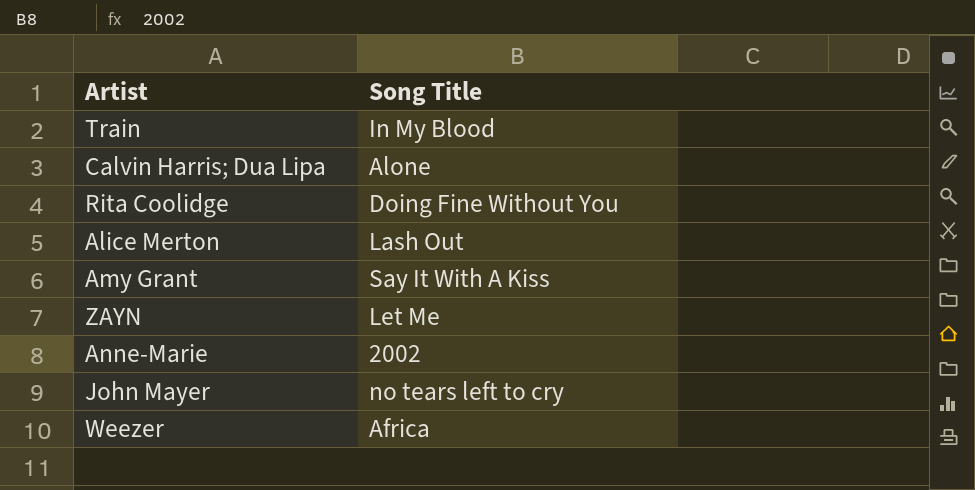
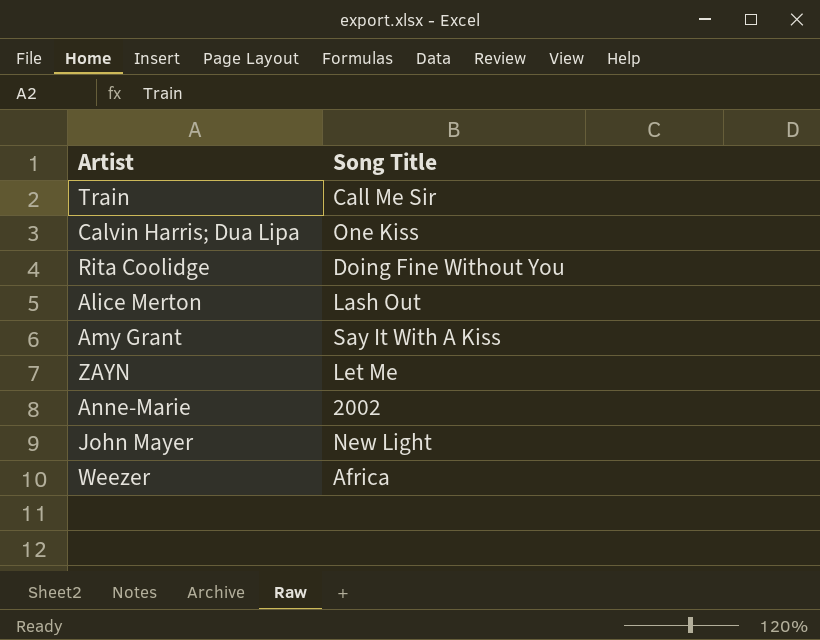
Train | Song Title: In My Blood -> Call Me Sir
Calvin Harris; Dua Lipa | Song Title: Alone -> One Kiss
John Mayer | Song Title: no tears left to cry -> New Light

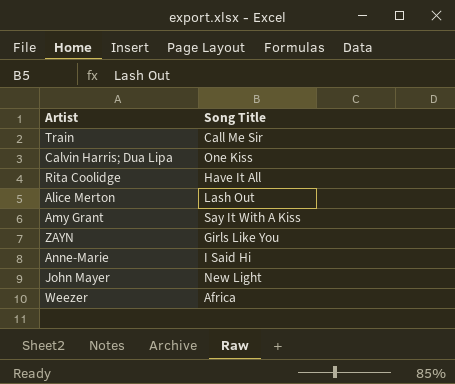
Rita Coolidge | Song Title: Doing Fine Without You -> Have It All
ZAYN | Song Title: Let Me -> Girls Like You
Anne-Marie | Song Title: 2002 -> I Said Hi

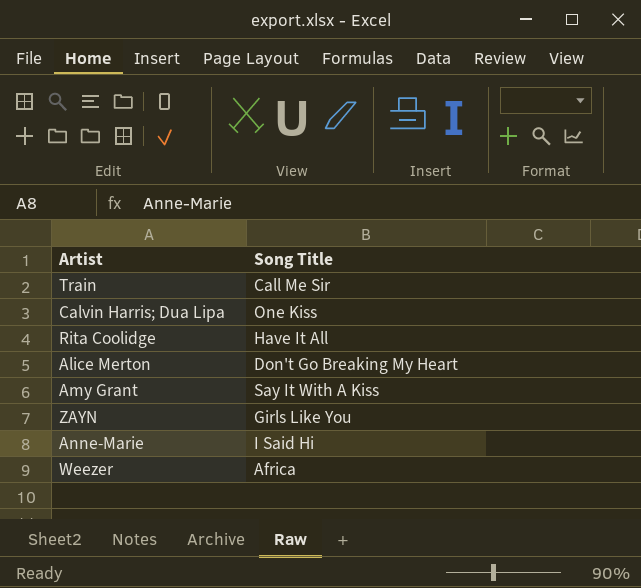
row John Mayer: New Light -> none
Alice Merton | Song Title: Lash Out -> Don't Go Breaking My Heart

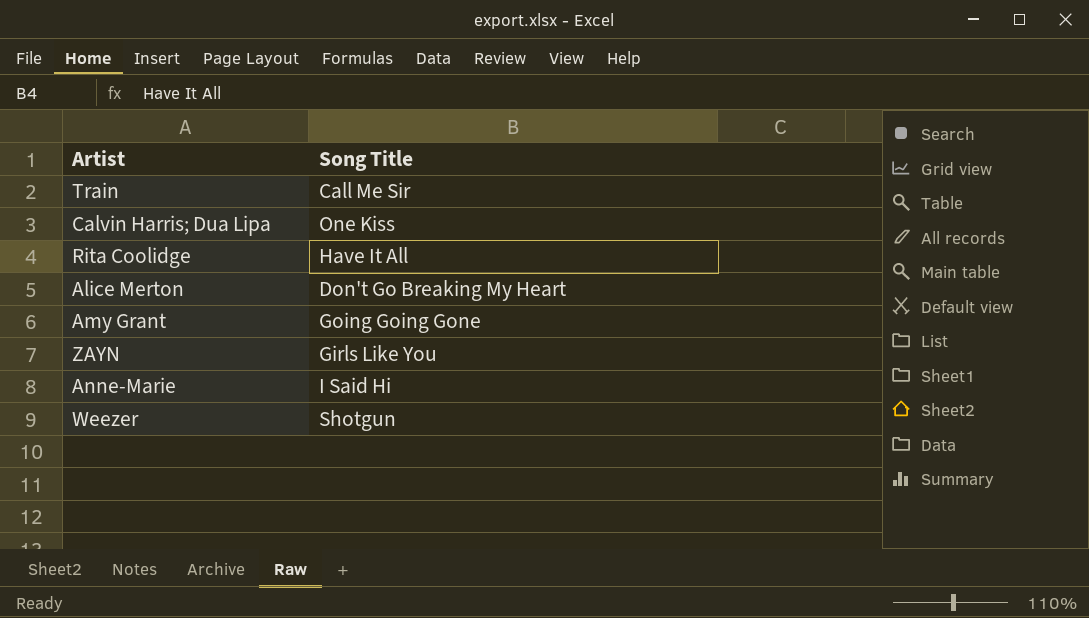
Amy Grant | Song Title: Say It With A Kiss -> Going Going Gone
Weezer | Song Title: Africa -> Shotgun

